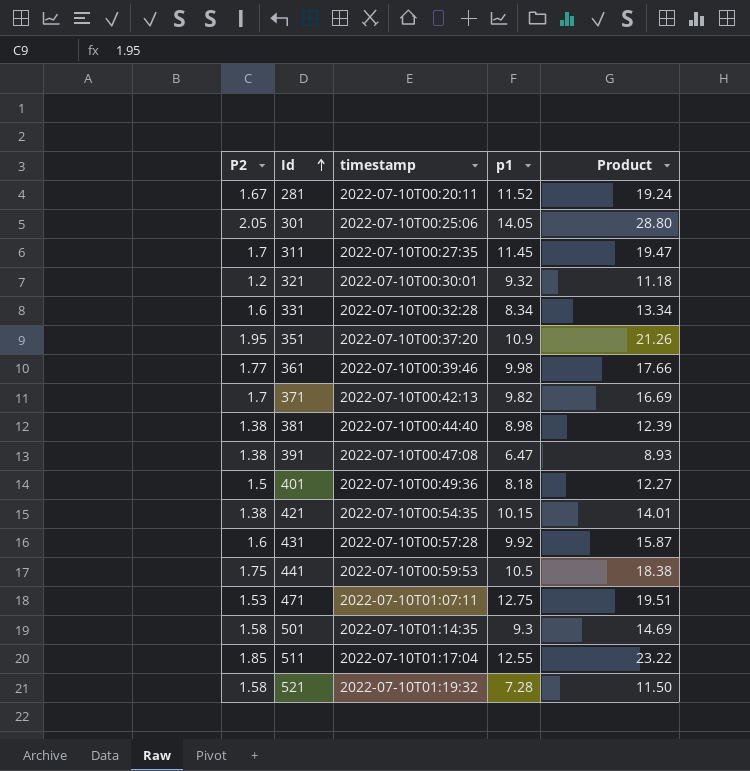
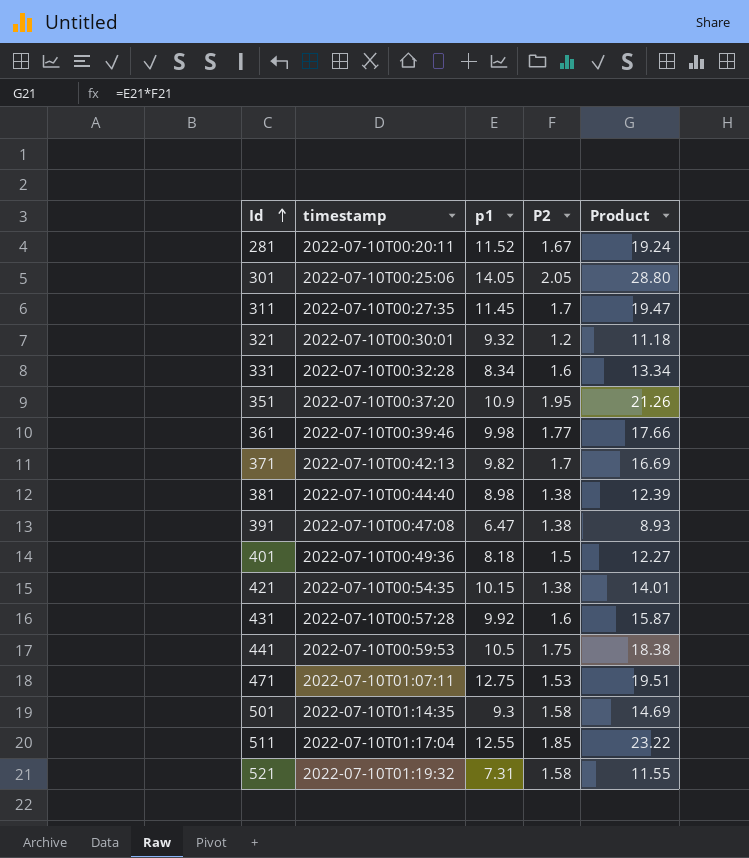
column P2 | position: 1 -> 4
521 | p1: 7.28 -> 7.31
521 | Product: 11.50 -> 11.55

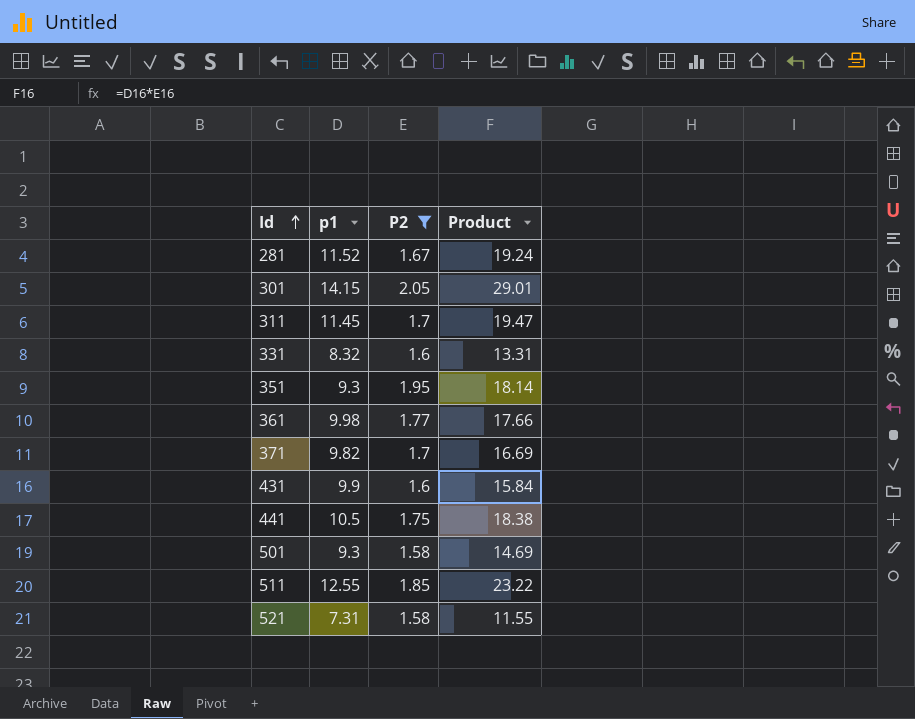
filter: none -> P2 >= 1.58
column timestamp | position: 2 -> none
301 | p1: 14.05 -> 14.15
301 | Product: 28.80 -> 29.01
331 | p1: 8.34 -> 8.32
331 | Product: 13.34 -> 13.31
351 | p1: 10.9 -> 9.3
351 | Product: 21.26 -> 18.14
431 | p1: 9.92 -> 9.9
431 | Product: 15.87 -> 15.84

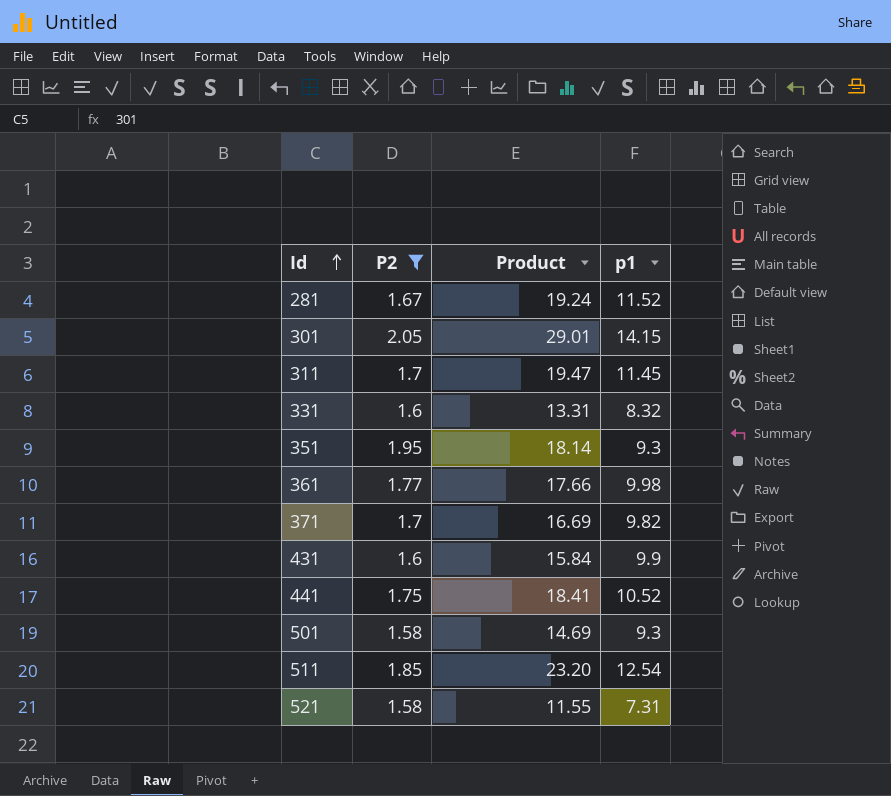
column p1 | position: 2 -> 4
441 | Product: 18.38 -> 18.41
441 | p1: 10.5 -> 10.52
511 | Product: 23.22 -> 23.20
511 | p1: 12.55 -> 12.54

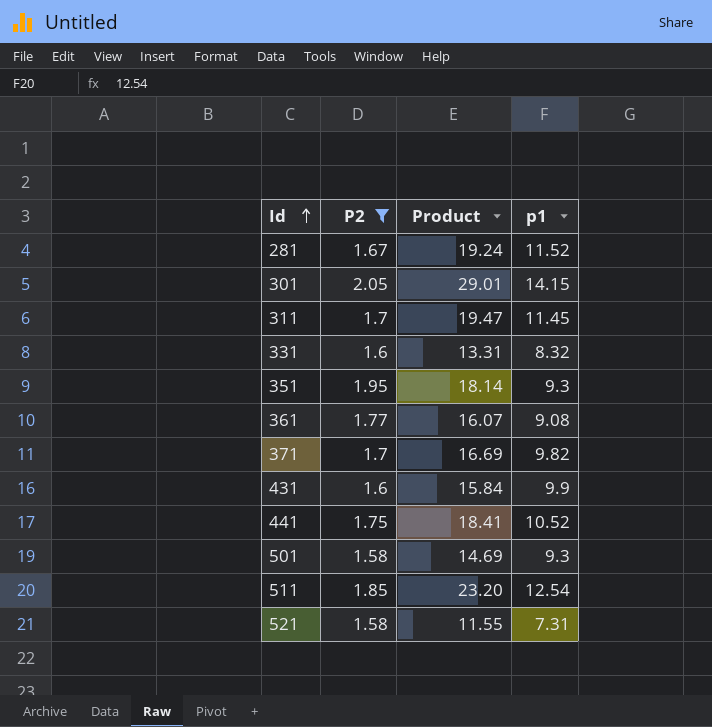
361 | Product: 17.66 -> 16.07
361 | p1: 9.98 -> 9.08

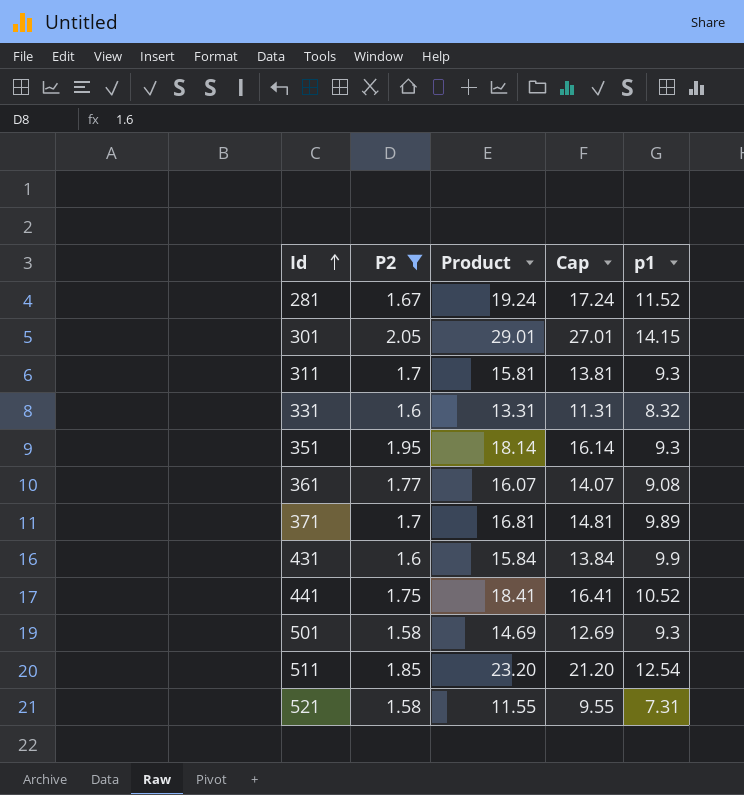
column Cap | formula: none -> [Product] - 2
311 | Product: 19.47 -> 15.81
311 | p1: 11.45 -> 9.3
371 | Product: 16.69 -> 16.81
371 | p1: 9.82 -> 9.89

